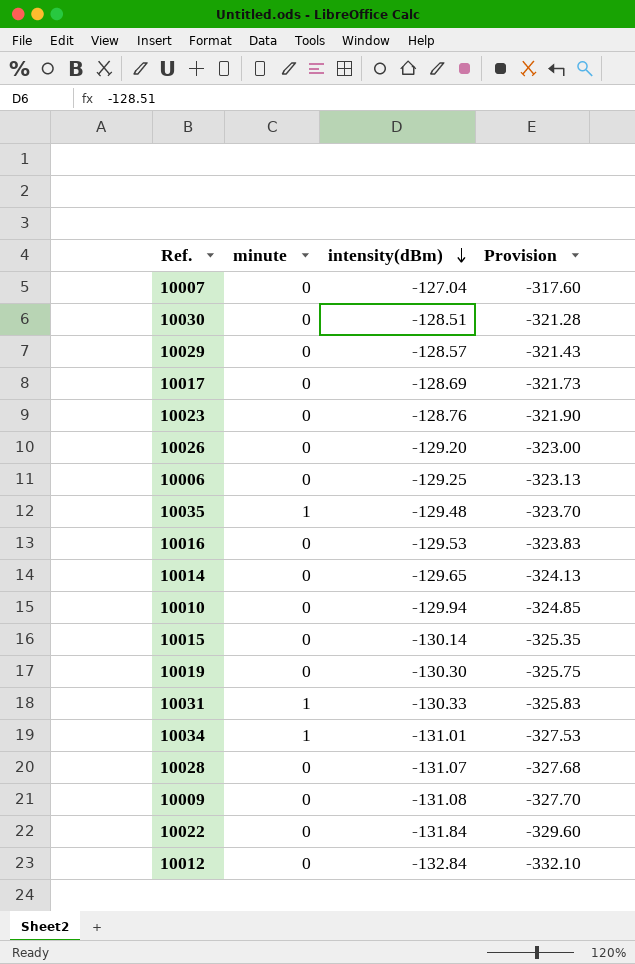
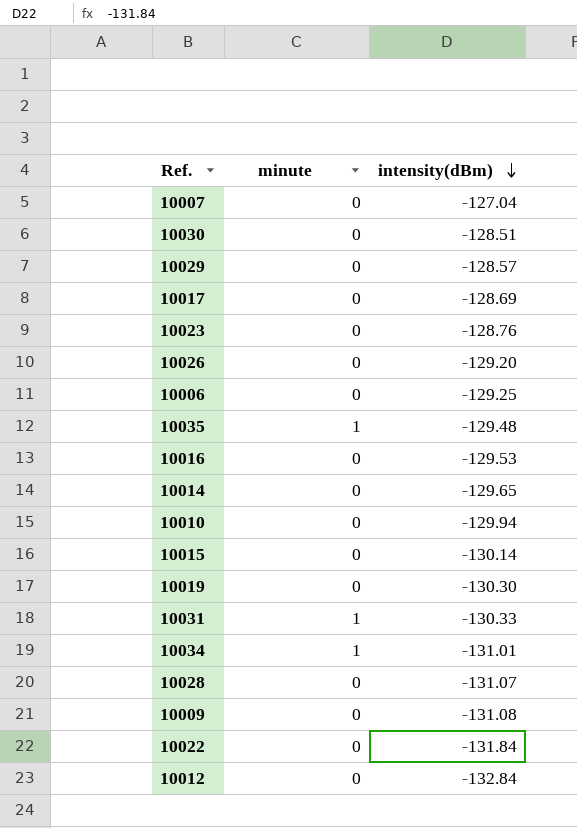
column Provision | formula: [intensity(dBm)] * 2.5 -> none

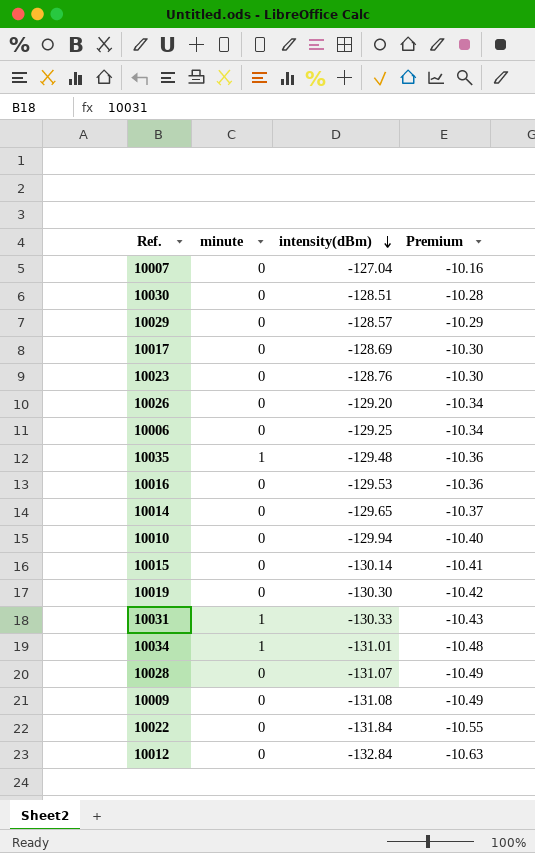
column Premium | formula: none -> [intensity(dBm)] * 0.08

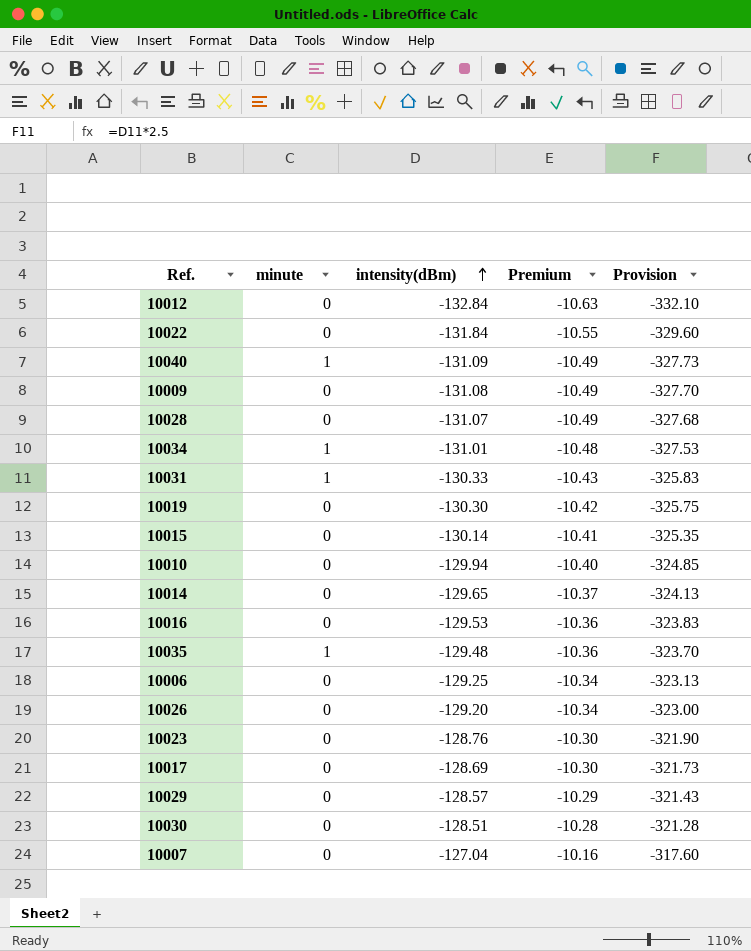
row order: intensity(dBm) descending -> intensity(dBm) ascending
column Provision | formula: none -> [intensity(dBm)] * 2.5
row 10040: none -> 1 | -131.09 | -10.49 | -327.73

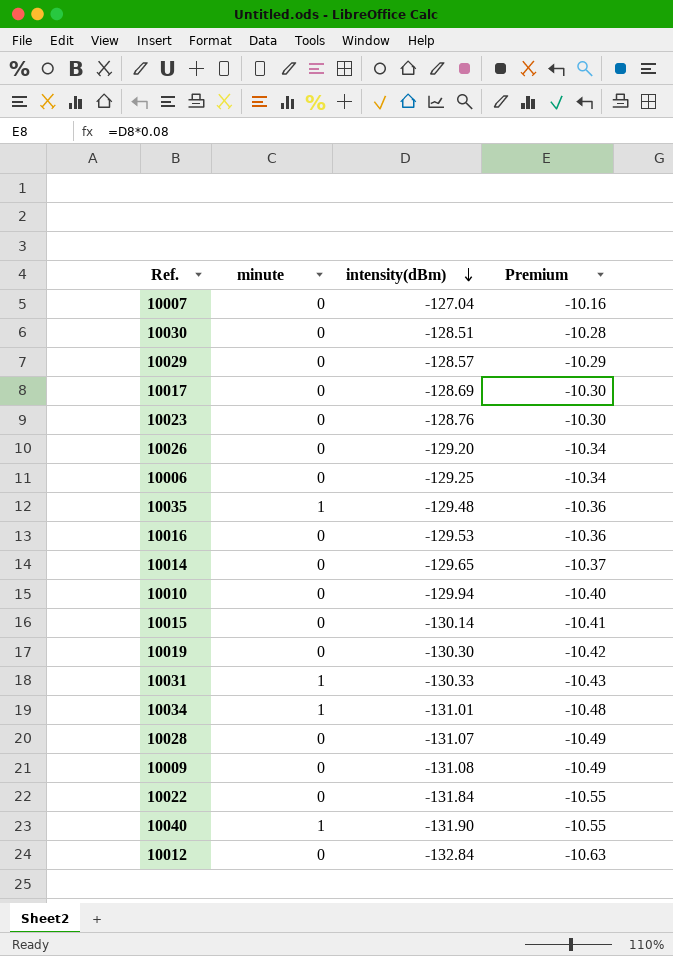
row order: intensity(dBm) ascending -> intensity(dBm) descending
column Provision | formula: [intensity(dBm)] * 2.5 -> none
10040 | intensity(dBm): -131.09 -> -131.90
10040 | Premium: -10.49 -> -10.55

